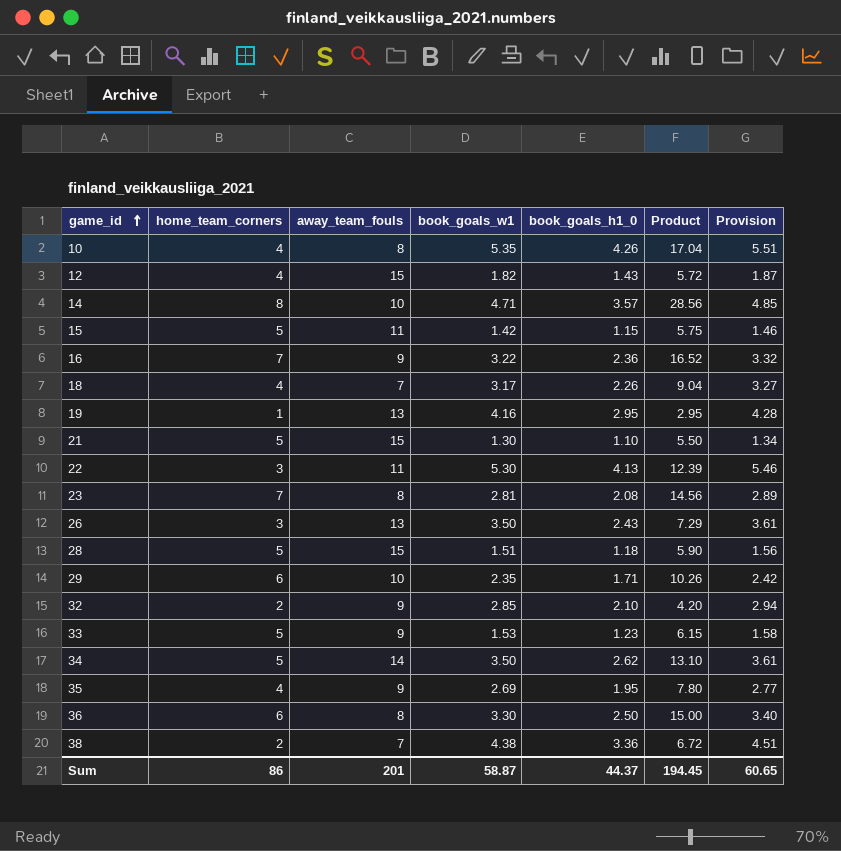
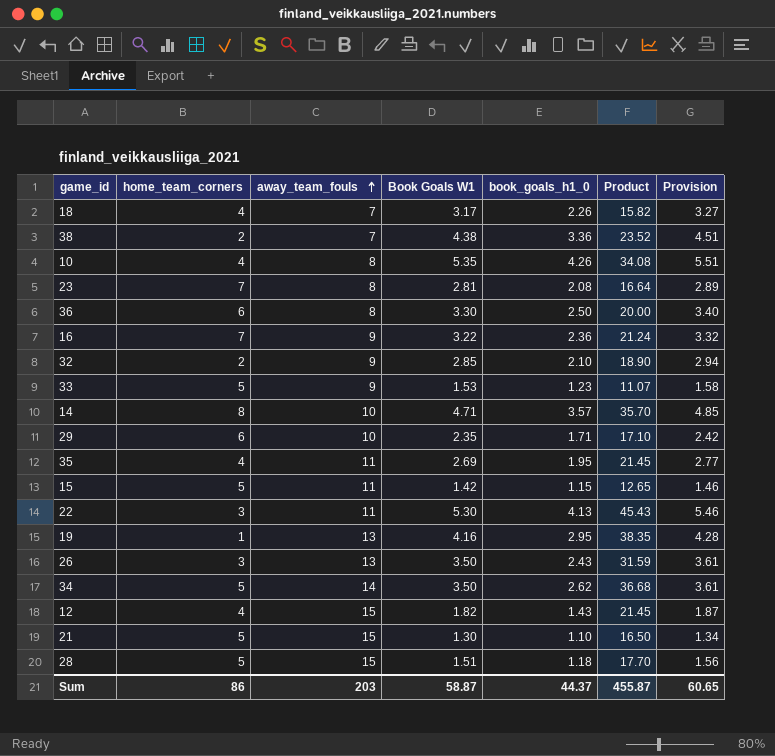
row order: game_id ascending -> away_team_fouls ascending
column name: book_goals_w1 -> Book Goals W1
column Product | formula: [home_team_corners] * [book_goals_h1_0] -> [away_team_fouls] * [book_goals_h1_0]
35 | away_team_fouls: 9 -> 11
Sum | away_team_fouls: 201 -> 203
Sum | Product: 194.45 -> 455.87

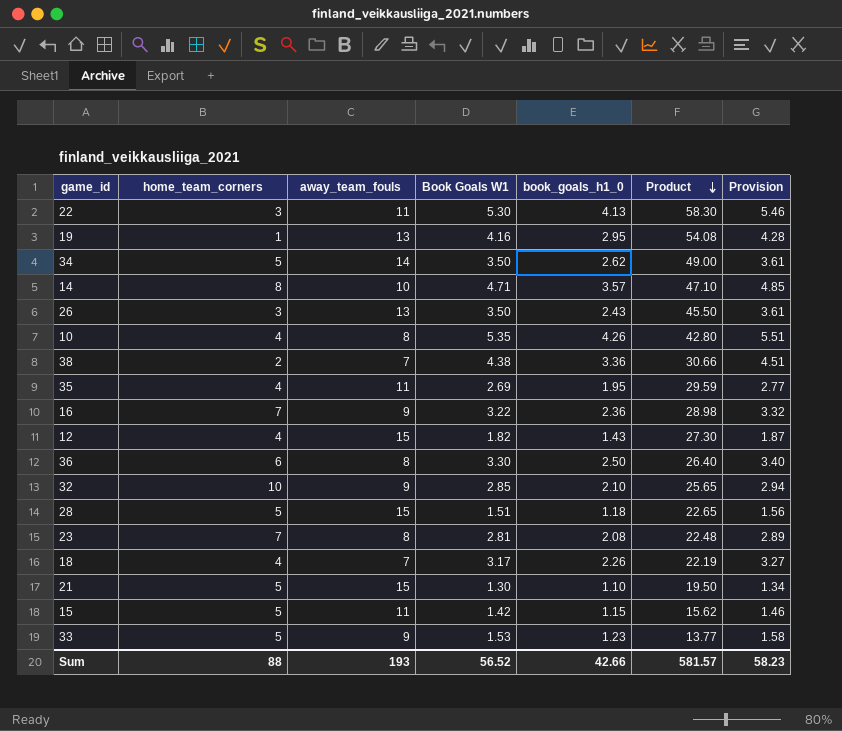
row order: away_team_fouls ascending -> Product descending
column Product | formula: [away_team_fouls] * [book_goals_h1_0] -> [away_team_fouls] * [Book Goals W1]
row 29: 6 | 10 | 2.35 | 1.71 | 17.10 | 2.42 -> none
32 | home_team_corners: 2 -> 10
Sum | home_team_corners: 86 -> 88
Sum | away_team_fouls: 203 -> 193
Sum | Book Goals W1: 58.87 -> 56.52
Sum | book_goals_h1_0: 44.37 -> 42.66
Sum | Product: 455.87 -> 581.57
Sum | Provision: 60.65 -> 58.23

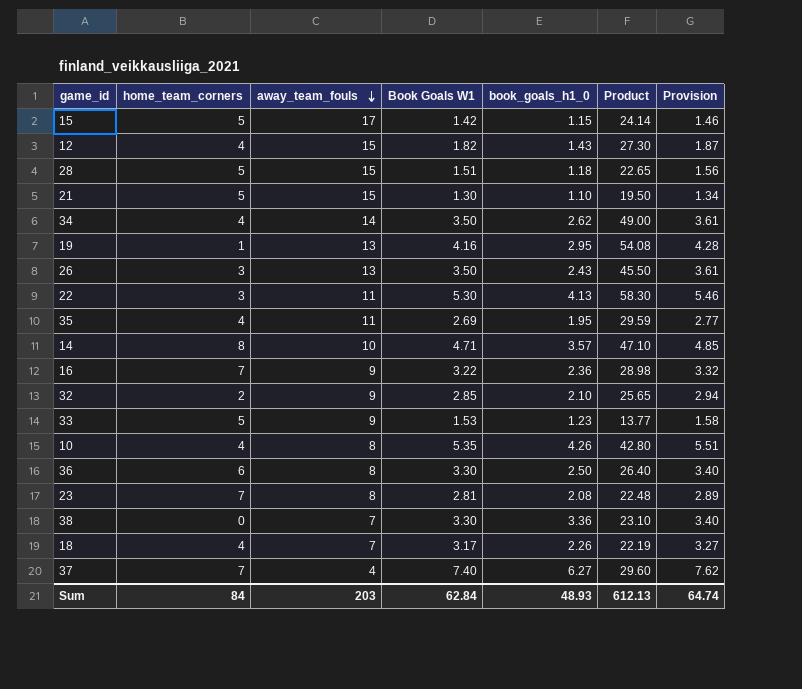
row order: Product descending -> away_team_fouls descending
15 | away_team_fouls: 11 -> 17
15 | Product: 15.62 -> 24.14
34 | home_team_corners: 5 -> 4
32 | home_team_corners: 10 -> 2
38 | home_team_corners: 2 -> 0
38 | Book Goals W1: 4.38 -> 3.30
38 | Product: 30.66 -> 23.10
38 | Provision: 4.51 -> 3.40
row 37: none -> 7 | 4 | 7.40 | 6.27 | 29.60 | 7.62
Sum | home_team_corners: 88 -> 84
Sum | away_team_fouls: 193 -> 203
Sum | Book Goals W1: 56.52 -> 62.84
Sum | book_goals_h1_0: 42.66 -> 48.93
Sum | Product: 581.57 -> 612.13
Sum | Provision: 58.23 -> 64.74

